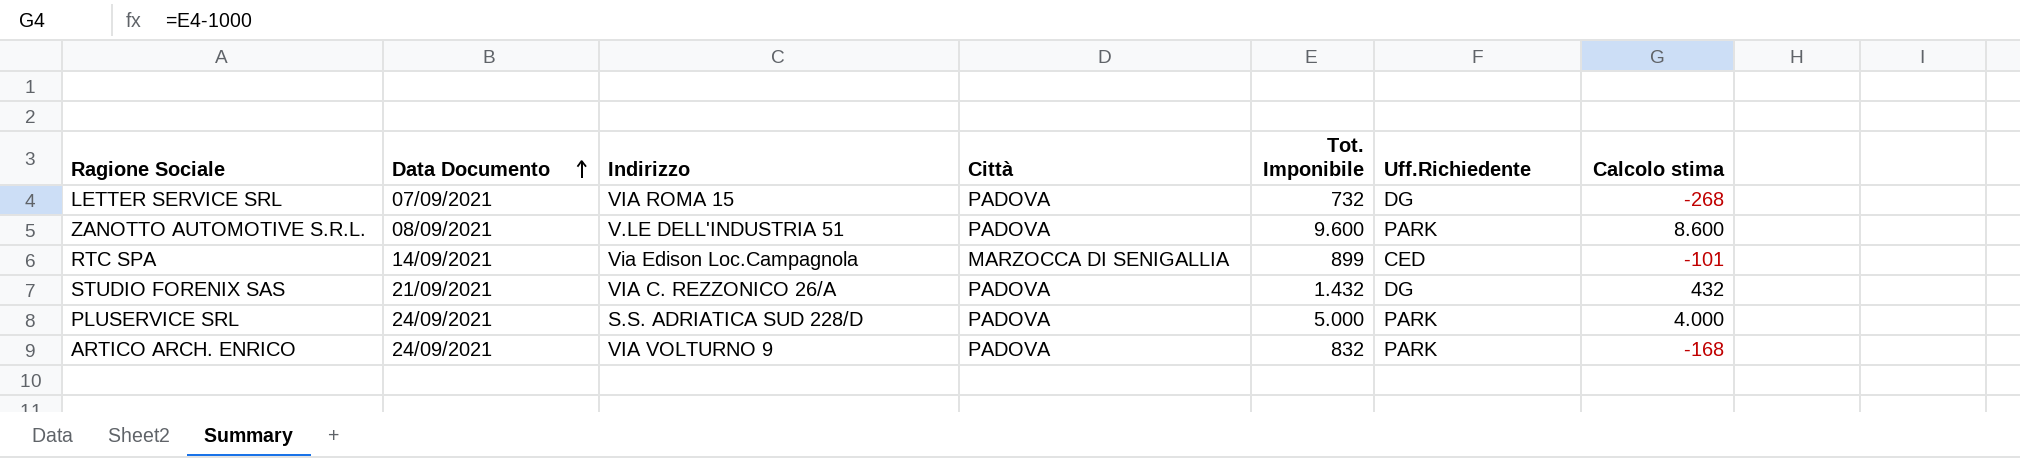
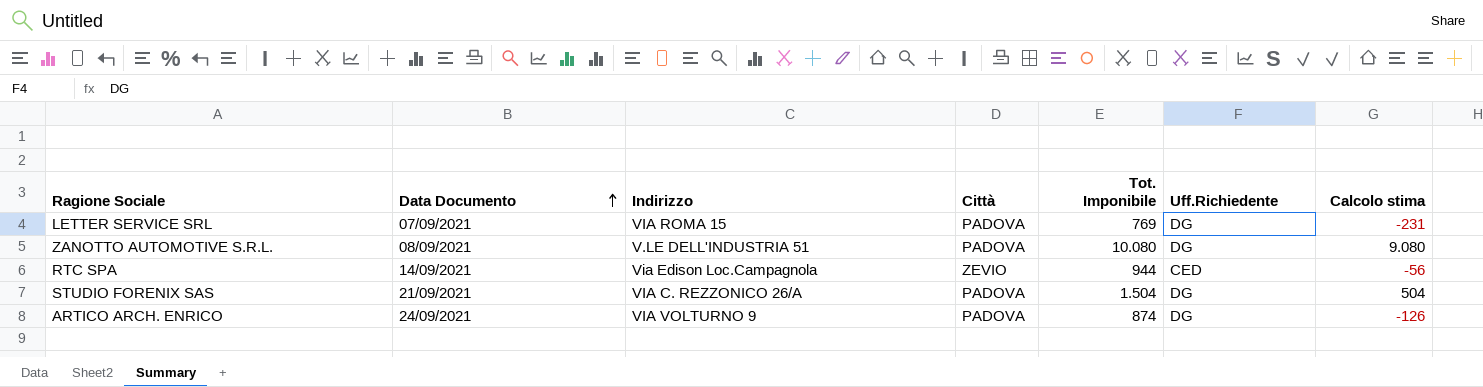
row PLUSERVICE SRL: 24/09/2021 | S.S. ADRIATICA SUD 228/D | PADOVA | 5.000 | PARK | 4.000 -> none
LETTER SERVICE SRL | Tot. Imponibile: 732 -> 769
LETTER SERVICE SRL | Calcolo stima: -268 -> -231
ZANOTTO AUTOMOTIVE S.R.L. | Tot. Imponibile: 9.600 -> 10.080
ZANOTTO AUTOMOTIVE S.R.L. | Uff.Richiedente: PARK -> DG
ZANOTTO AUTOMOTIVE S.R.L. | Calcolo stima: 8.600 -> 9.080
RTC SPA | Città: MARZOCCA DI SENIGALLIA -> ZEVIO
RTC SPA | Tot. Imponibile: 899 -> 944
RTC SPA | Calcolo stima: -101 -> -56
STUDIO FORENIX SAS | Tot. Imponibile: 1.432 -> 1.504
STUDIO FORENIX SAS | Calcolo stima: 432 -> 504
ARTICO ARCH. ENRICO | Tot. Imponibile: 832 -> 874
ARTICO ARCH. ENRICO | Uff.Richiedente: PARK -> DG
ARTICO ARCH. ENRICO | Calcolo stima: -168 -> -126

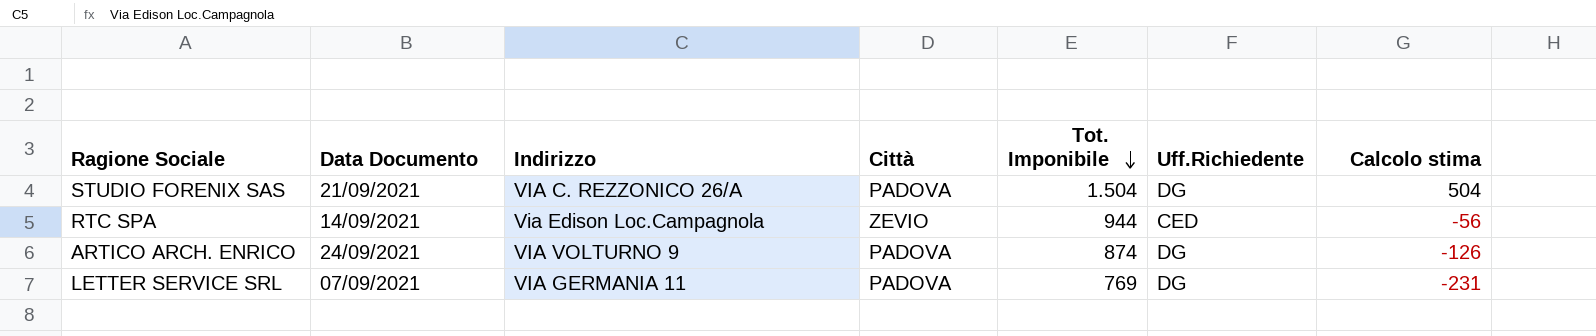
row order: Data Documento ascending -> Tot. Imponibile descending
row ZANOTTO AUTOMOTIVE S.R.L.: 08/09/2021 | V.LE DELL'INDUSTRIA 51 | PADOVA | 10.080 | DG | 9.080 -> none
LETTER SERVICE SRL | Indirizzo: VIA ROMA 15 -> VIA GERMANIA 11

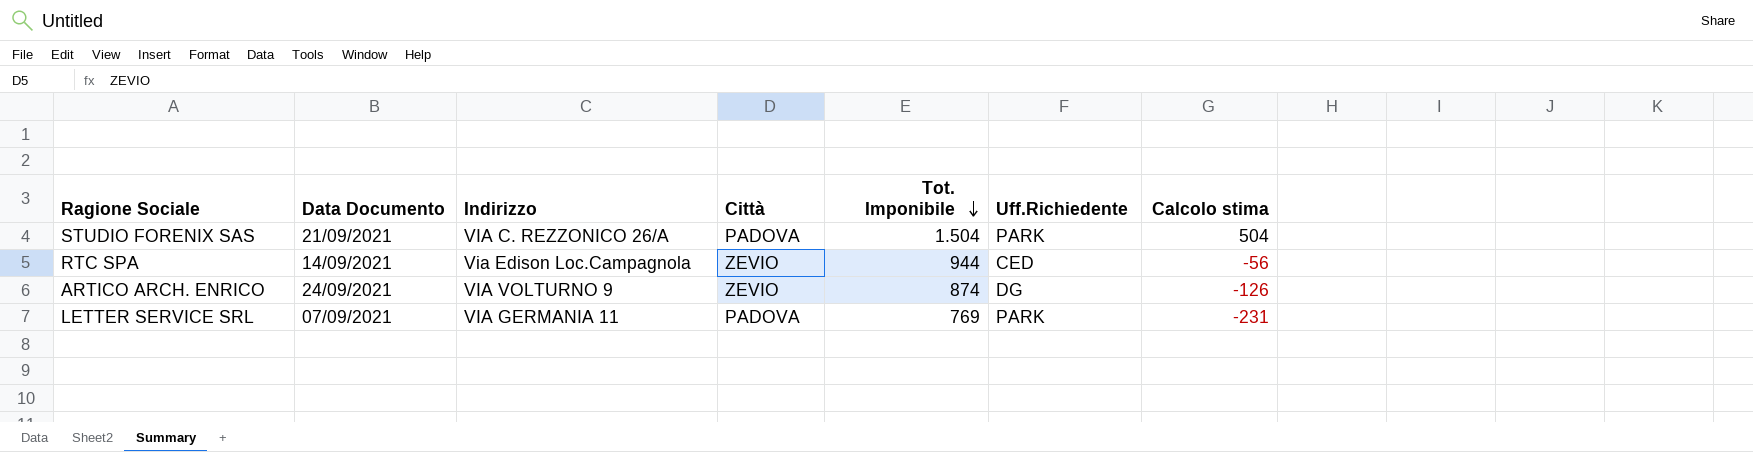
STUDIO FORENIX SAS | Uff.Richiedente: DG -> PARK
ARTICO ARCH. ENRICO | Città: PADOVA -> ZEVIO
LETTER SERVICE SRL | Uff.Richiedente: DG -> PARK

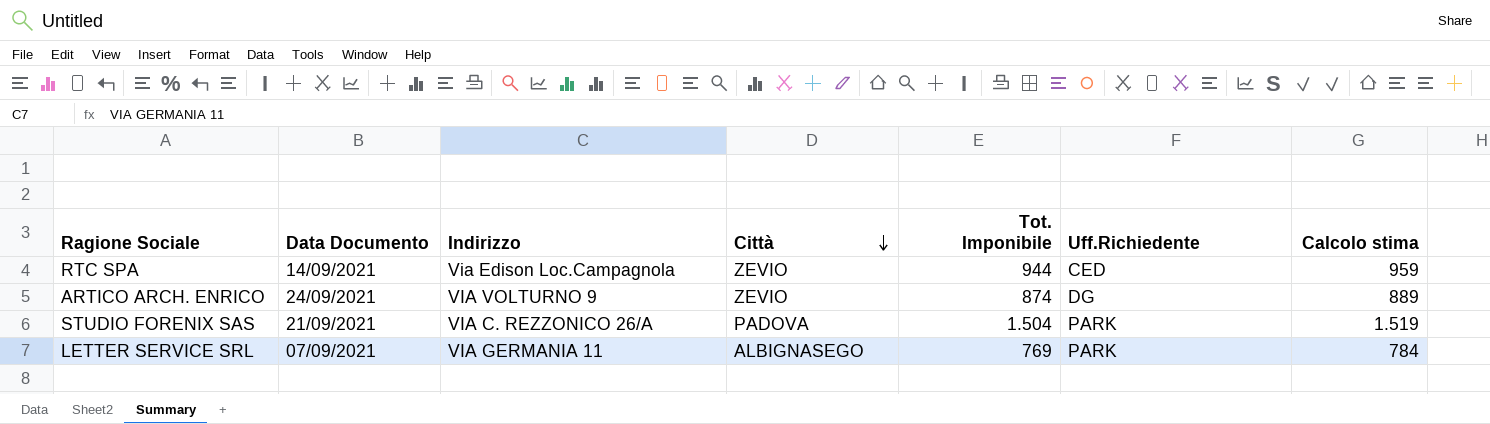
row order: Tot. Imponibile descending -> Città descending
column Calcolo stima | formula: [Tot. Imponibile] - 1000 -> [Tot. Imponibile] + 15
LETTER SERVICE SRL | Città: PADOVA -> ALBIGNASEGO

